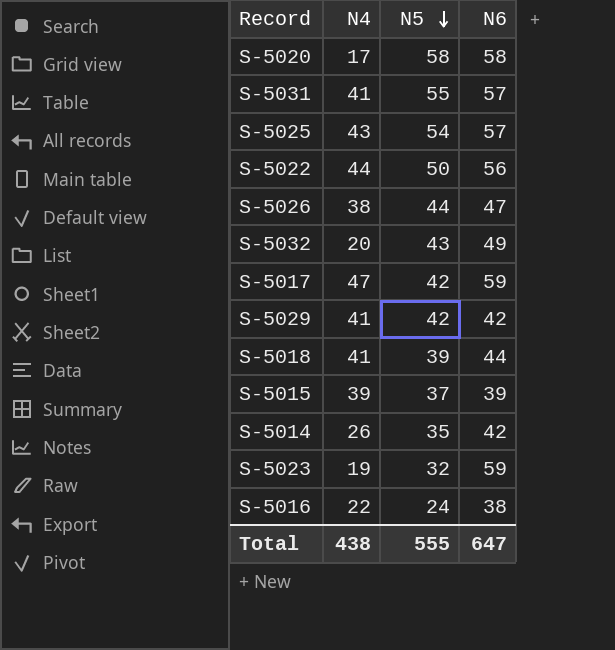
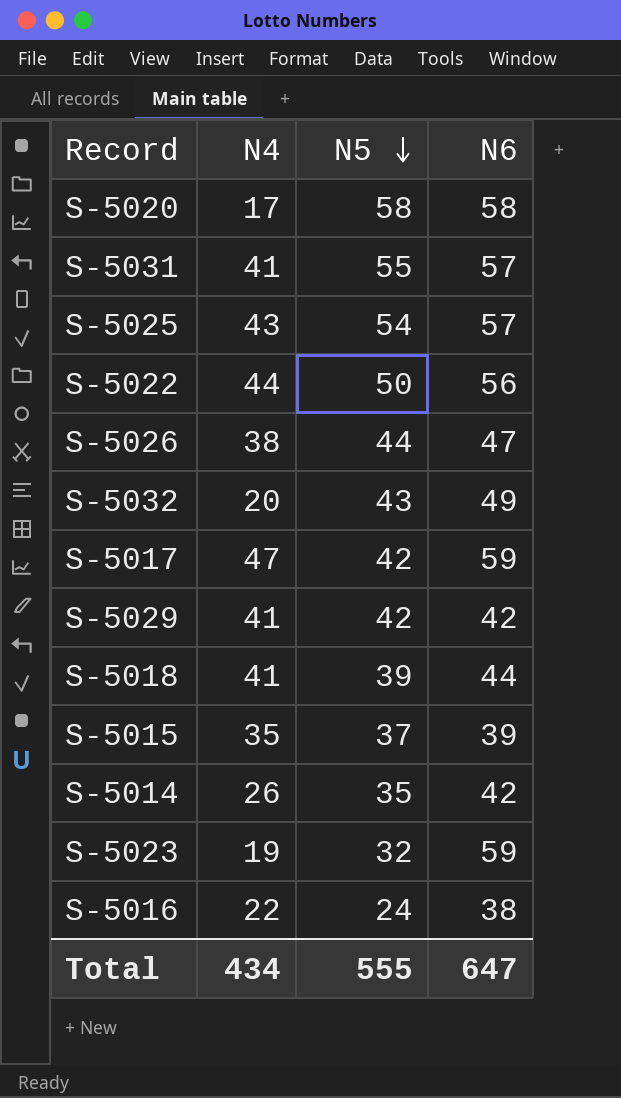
S-5015 | N4: 39 -> 35
Total | N4: 438 -> 434

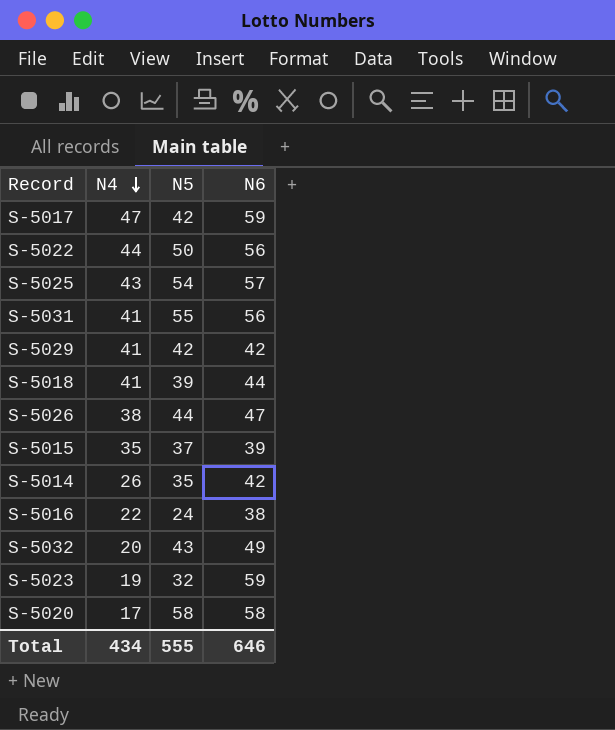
row order: N5 descending -> N4 descending
S-5031 | N6: 57 -> 56
Total | N6: 647 -> 646

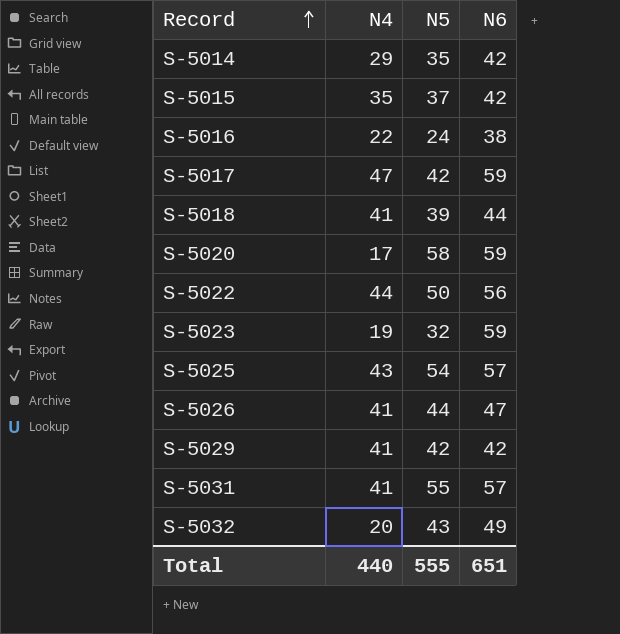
row order: N4 descending -> Record ascending
S-5014 | N4: 26 -> 29
S-5015 | N6: 39 -> 42
S-5020 | N6: 58 -> 59
S-5026 | N4: 38 -> 41
S-5031 | N6: 56 -> 57
Total | N4: 434 -> 440
Total | N6: 646 -> 651

